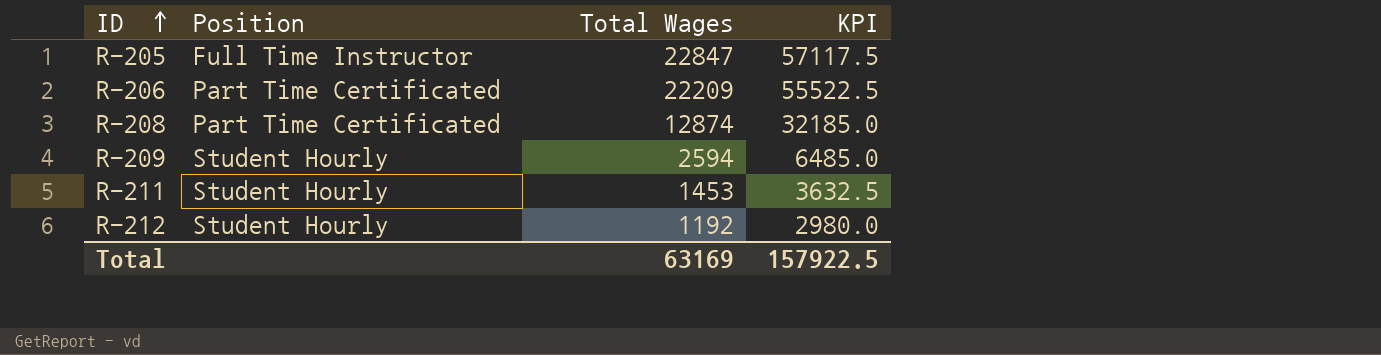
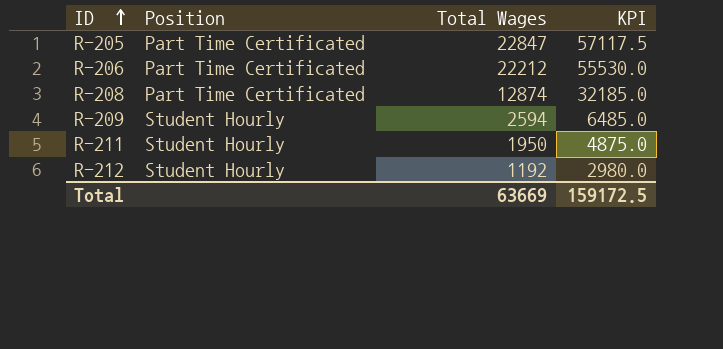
R-205 | Position: Full Time Instructor -> Part Time Certificated
R-206 | Total Wages: 22209 -> 22212
R-206 | KPI: 55522.5 -> 55530.0
R-211 | Total Wages: 1453 -> 1950
R-211 | KPI: 3632.5 -> 4875.0
Total | Total Wages: 63169 -> 63669
Total | KPI: 157922.5 -> 159172.5

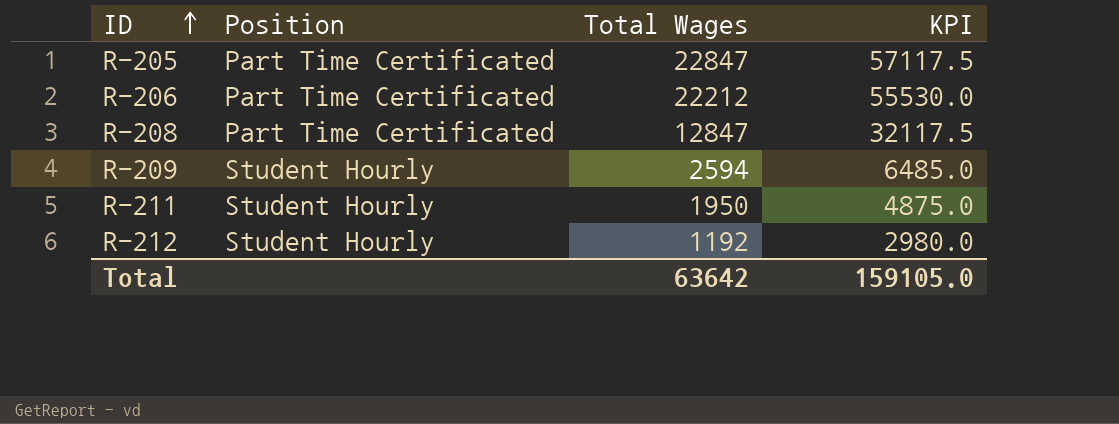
R-208 | Total Wages: 12874 -> 12847
R-208 | KPI: 32185.0 -> 32117.5
Total | Total Wages: 63669 -> 63642
Total | KPI: 159172.5 -> 159105.0

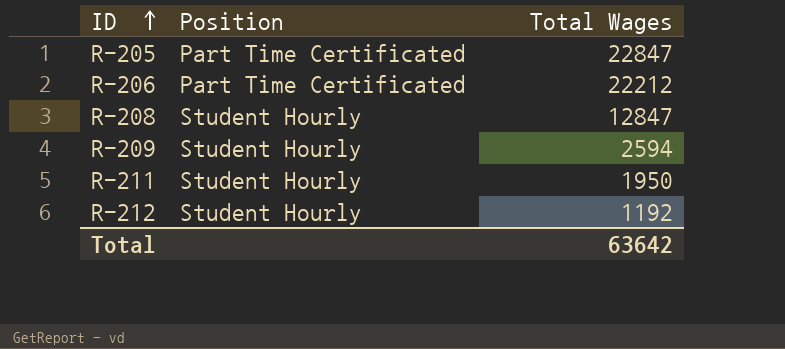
column KPI | formula: [Total Wages] * 2.5 -> none
R-208 | Position: Part Time Certificated -> Student Hourly

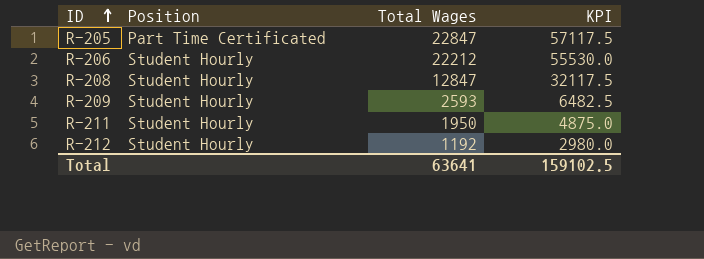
column KPI | formula: none -> [Total Wages] * 2.5
R-206 | Position: Part Time Certificated -> Student Hourly
R-209 | Total Wages: 2594 -> 2593
Total | Total Wages: 63642 -> 63641

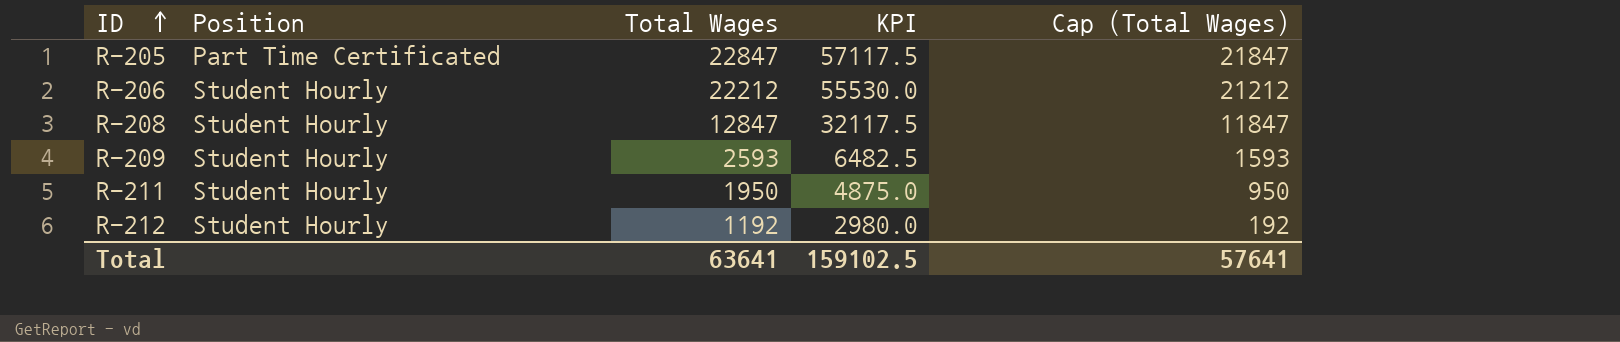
column Cap (Total Wages) | formula: none -> [Total Wages] - 1000

